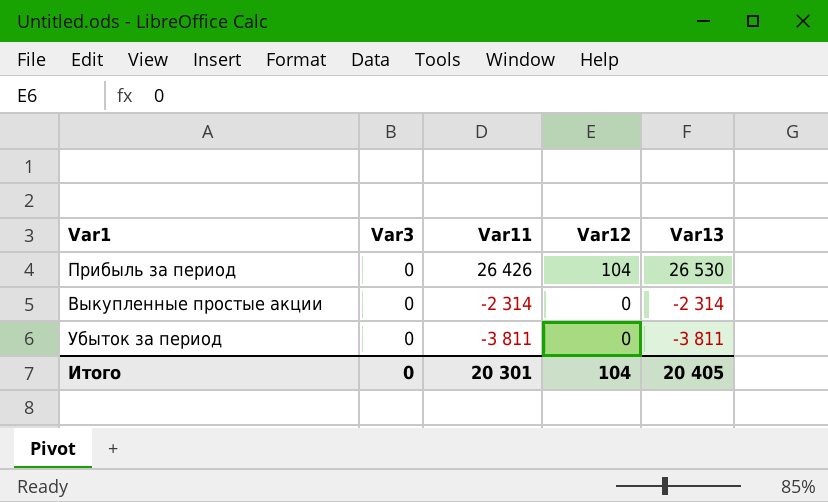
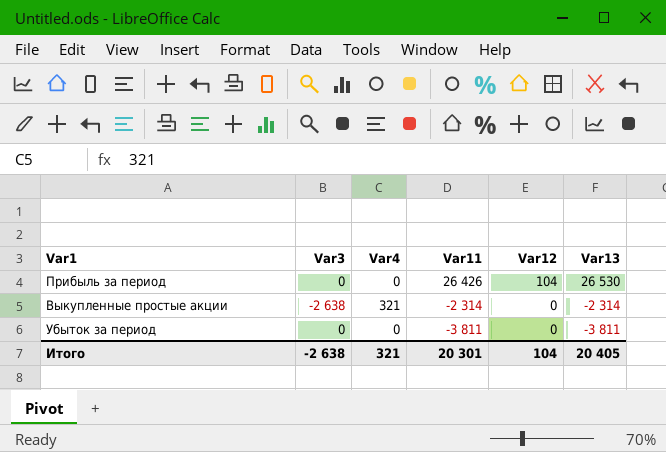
column Var4 | position: none -> 3
Выкупленные простые акции | Var3: 0 -> -2 638
Итого | Var3: 0 -> -2 638

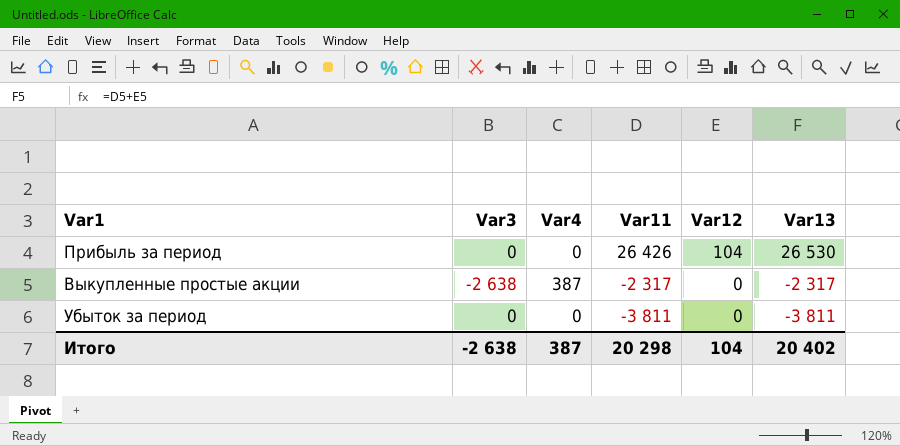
Выкупленные простые акции | Var4: 321 -> 387
Выкупленные простые акции | Var11: -2 314 -> -2 317
Выкупленные простые акции | Var13: -2 314 -> -2 317
Итого | Var4: 321 -> 387
Итого | Var11: 20 301 -> 20 298
Итого | Var13: 20 405 -> 20 402

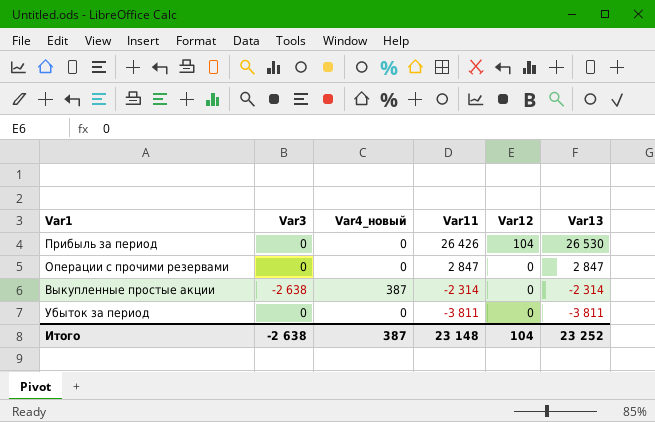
column name: Var4 -> Var4_новый
row Операции с прочими резервами: none -> 0 | 0 | 2 847 | 0 | 2 847
Выкупленные простые акции | Var11: -2 317 -> -2 314
Выкупленные простые акции | Var13: -2 317 -> -2 314
Итого | Var11: 20 298 -> 23 148
Итого | Var13: 20 402 -> 23 252

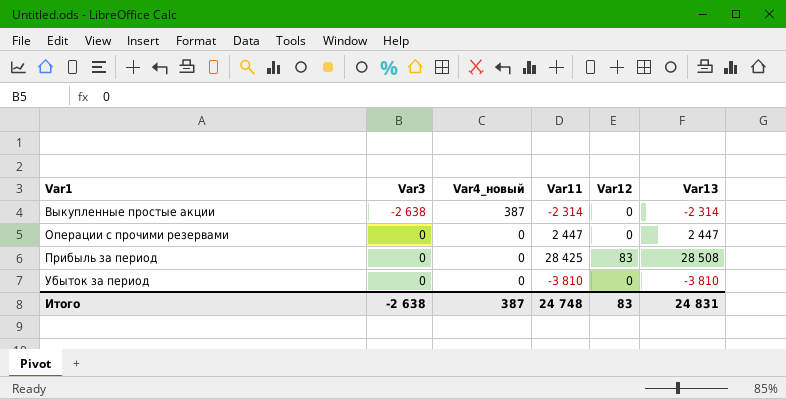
row order: Var11 descending -> Var1 ascending
Операции с прочими резервами | Var11: 2 847 -> 2 447
Операции с прочими резервами | Var13: 2 847 -> 2 447
Прибыль за период | Var11: 26 426 -> 28 425
Прибыль за период | Var12: 104 -> 83
Прибыль за период | Var13: 26 530 -> 28 508
Убыток за период | Var11: -3 811 -> -3 810
Убыток за период | Var13: -3 811 -> -3 810
Итого | Var11: 23 148 -> 24 748
Итого | Var12: 104 -> 83
Итого | Var13: 23 252 -> 24 831

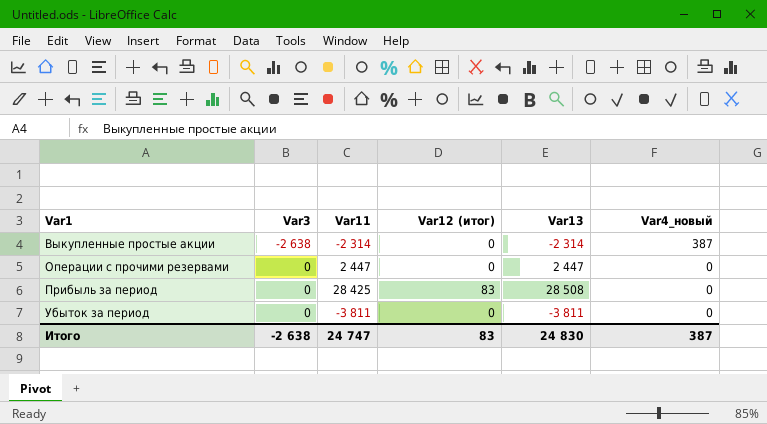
column name: Var12 -> Var12 (итог)
column Var4_новый | position: 3 -> 6
Убыток за период | Var11: -3 810 -> -3 811
Убыток за период | Var13: -3 810 -> -3 811
Итого | Var11: 24 748 -> 24 747
Итого | Var13: 24 831 -> 24 830

